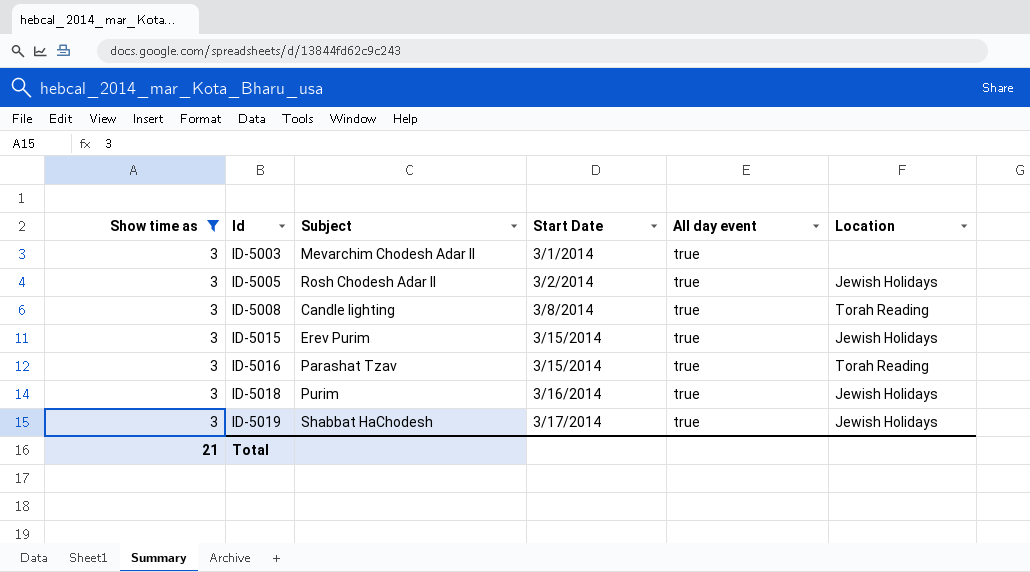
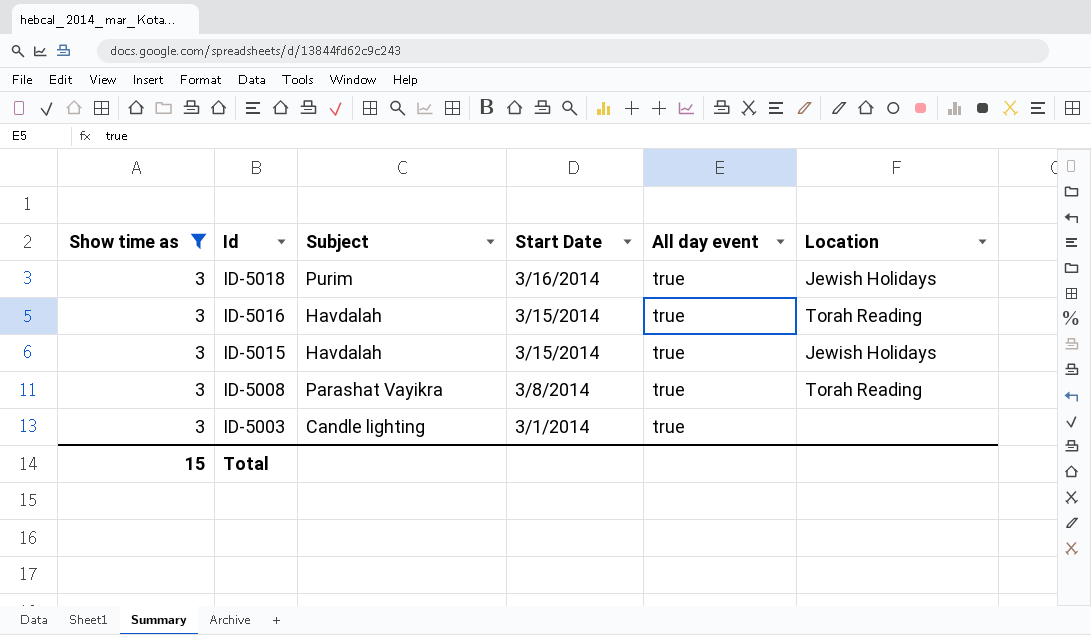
row order: Id ascending -> Id descending
row ID-5005: 3 | Rosh Chodesh Adar II | 3/2/2014 | true | Jewish Holidays -> none
row ID-5019: 3 | Shabbat HaChodesh | 3/17/2014 | true | Jewish Holidays -> none
ID-5016 | Subject: Parashat Tzav -> Havdalah
ID-5015 | Subject: Erev Purim -> Havdalah
ID-5008 | Subject: Candle lighting -> Parashat Vayikra
ID-5003 | Subject: Mevarchim Chodesh Adar II -> Candle lighting
Total | Show time as: 21 -> 15

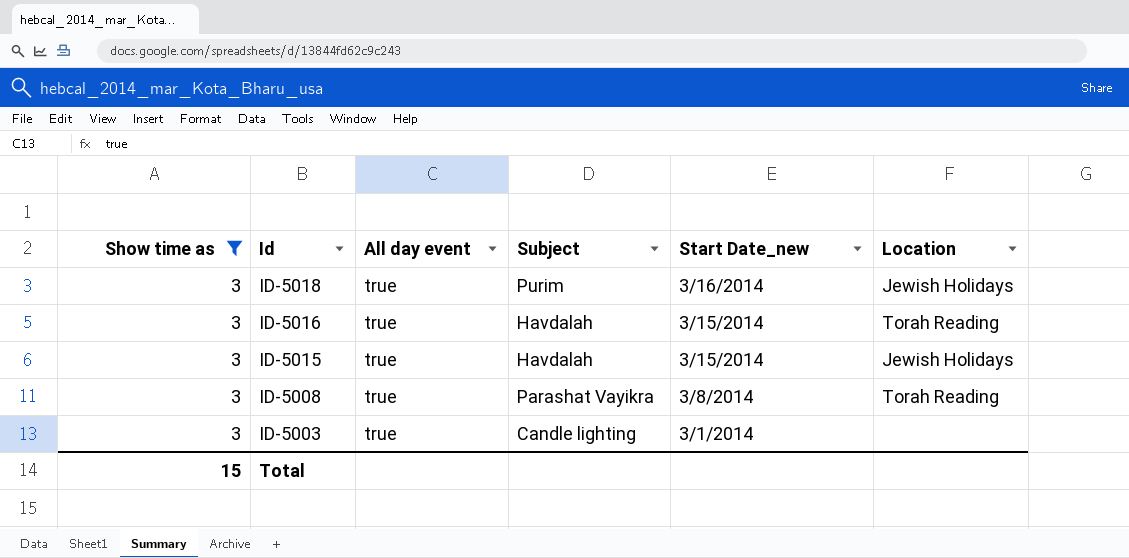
column All day event | position: 5 -> 3
column name: Start Date -> Start Date_new

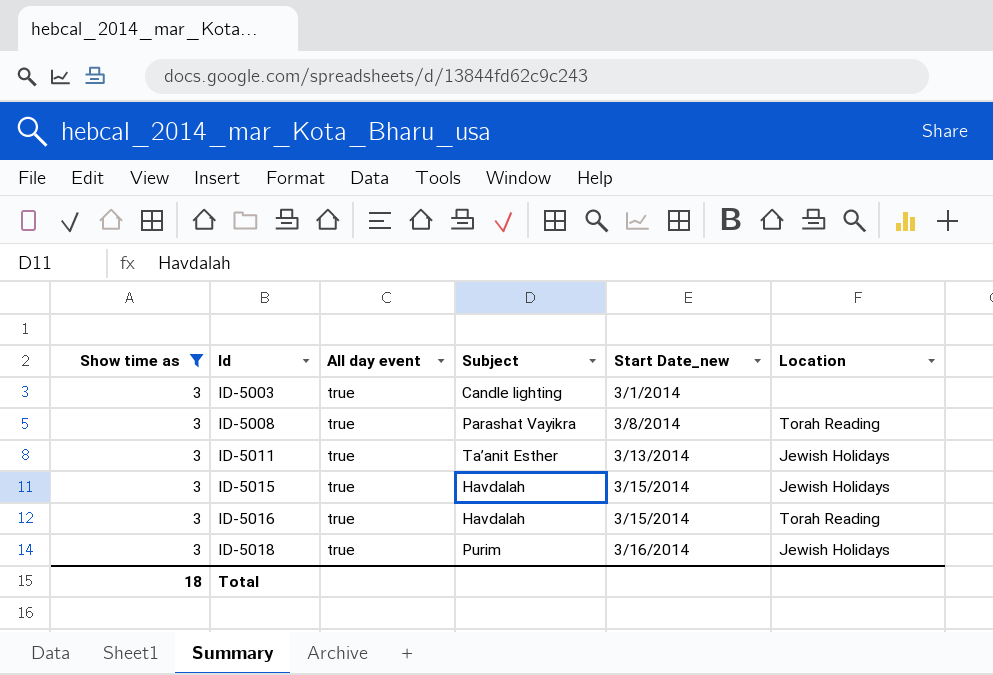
row order: Id descending -> Id ascending
row ID-5011: none -> 3 | true | Ta’anit Esther | 3/13/2014 | Jewish Holidays
Total | Show time as: 15 -> 18

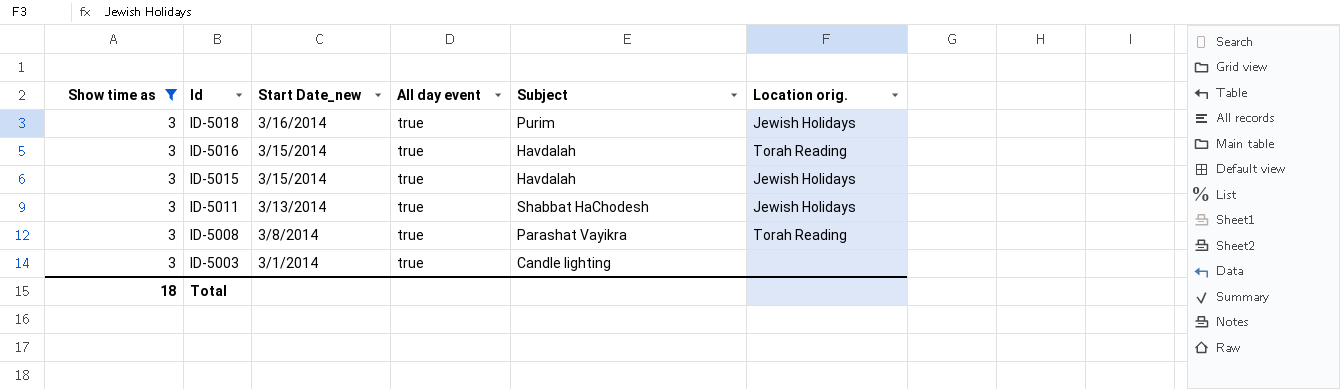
row order: Id ascending -> Id descending
column Start Date_new | position: 5 -> 3
column name: Location -> Location orig.
ID-5011 | Subject: Ta’anit Esther -> Shabbat HaChodesh

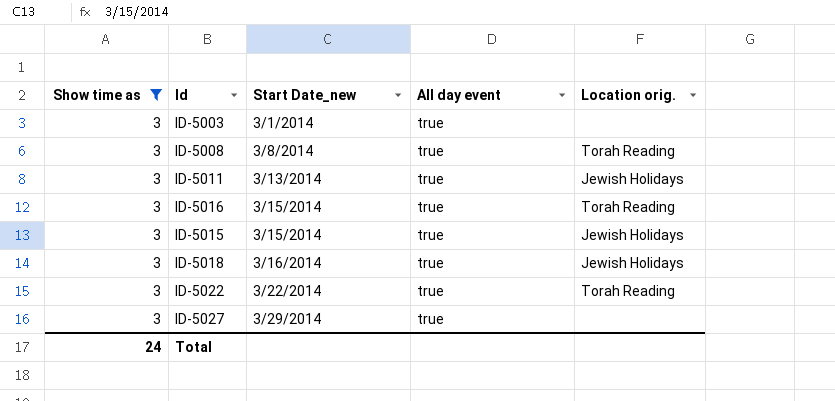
row order: Id descending -> Start Date_new ascending
column Subject | position: 5 -> none
row ID-5022: none -> 3 | 3/22/2014 | true | Torah Reading
row ID-5027: none -> 3 | 3/29/2014 | true | none
Total | Show time as: 18 -> 24

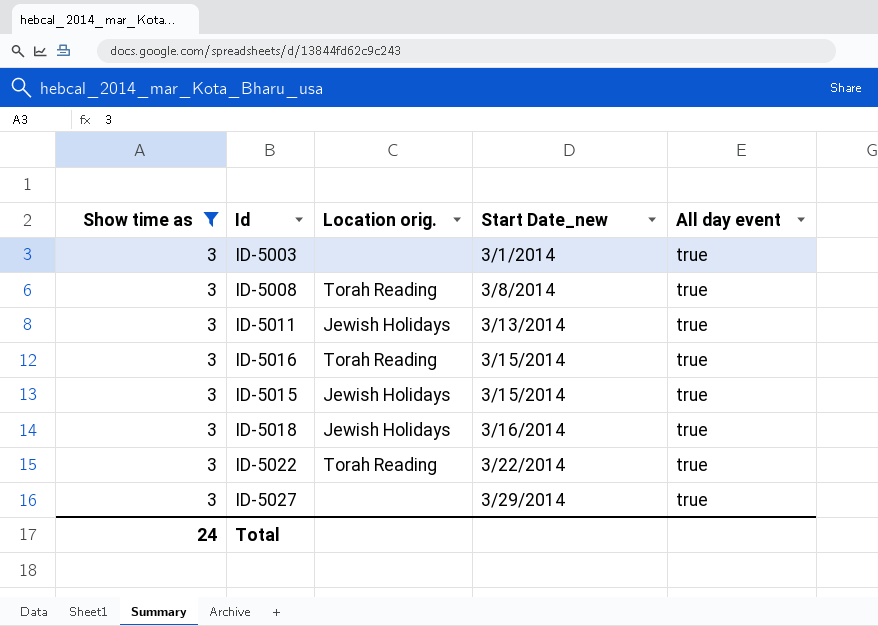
column Location orig. | position: 5 -> 3

